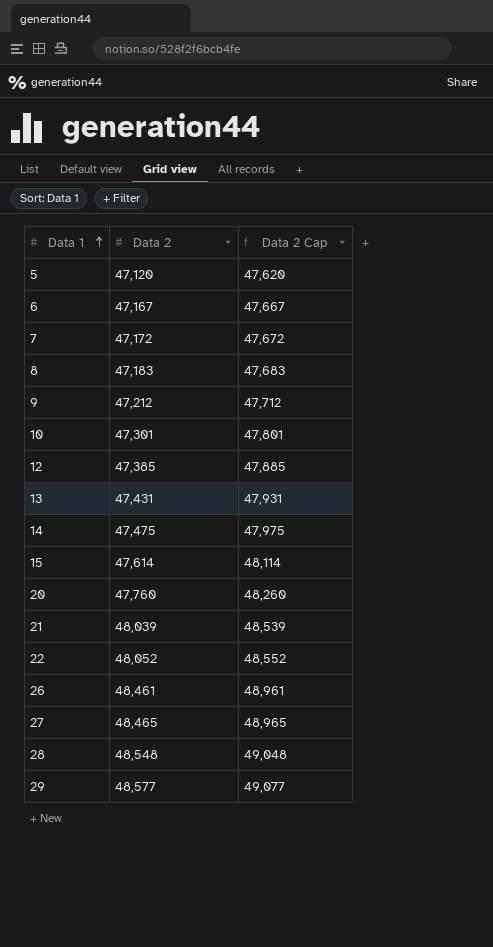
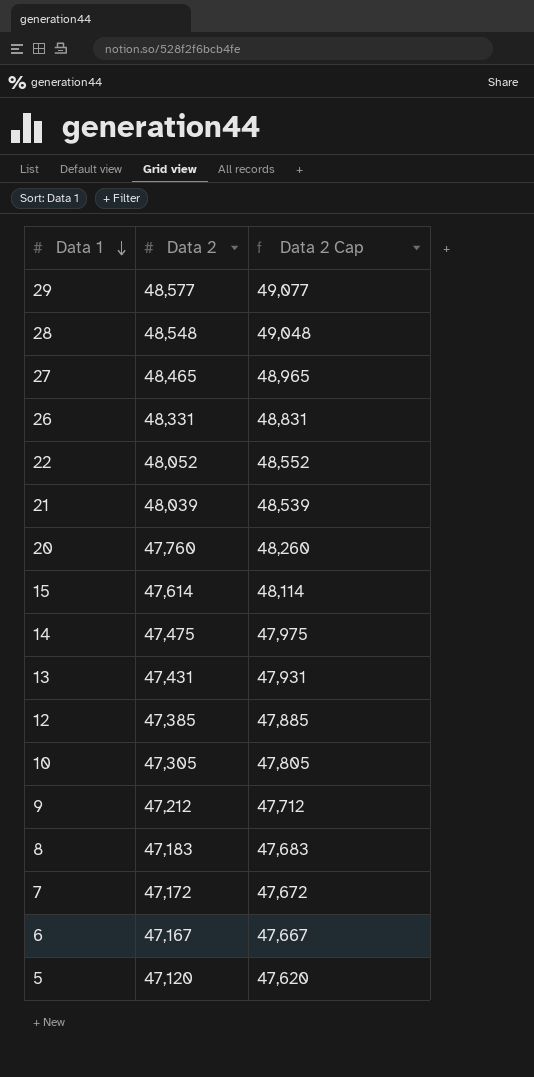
row order: Data 1 ascending -> Data 1 descending
26 | Data 2: 48,461 -> 48,331
26 | Data 2 Cap: 48,961 -> 48,831
10 | Data 2: 47,301 -> 47,305
10 | Data 2 Cap: 47,801 -> 47,805

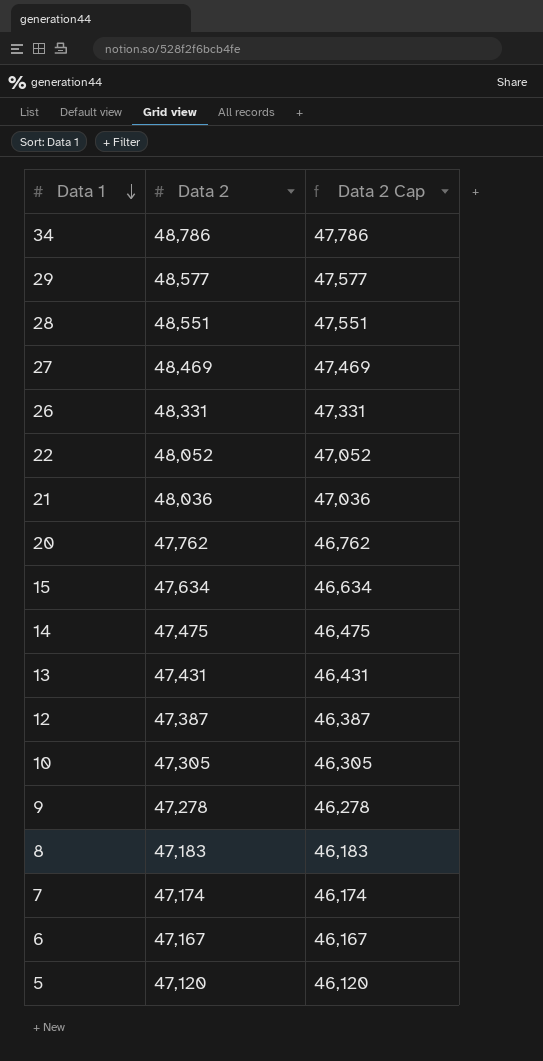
column Data 2 Cap | formula: [Data 2] + 500 -> [Data 2] - 1000
row 34: none -> 48,786 | 47,786
28 | Data 2: 48,548 -> 48,551
27 | Data 2: 48,465 -> 48,469
21 | Data 2: 48,039 -> 48,036
20 | Data 2: 47,760 -> 47,762
15 | Data 2: 47,614 -> 47,634
12 | Data 2: 47,385 -> 47,387
9 | Data 2: 47,212 -> 47,278
7 | Data 2: 47,172 -> 47,174

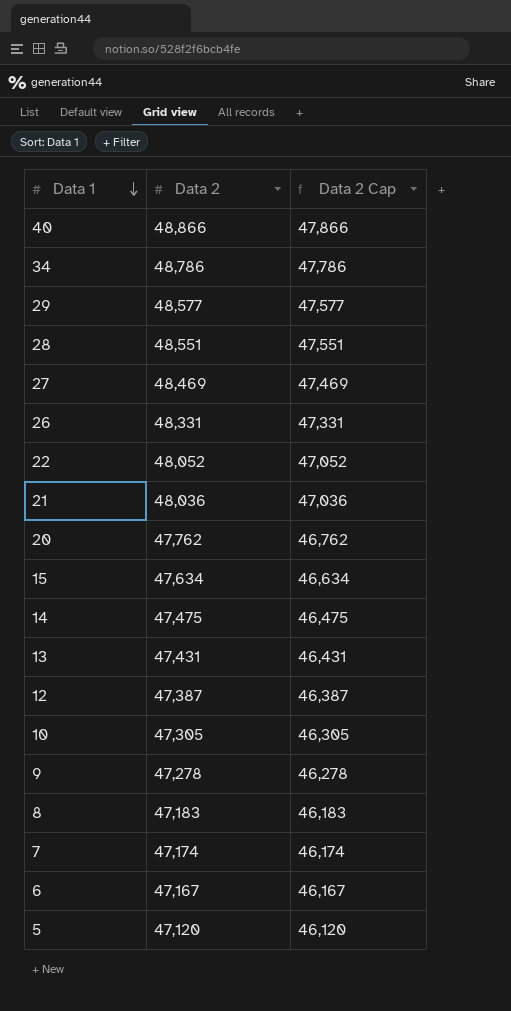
row 40: none -> 48,866 | 47,866

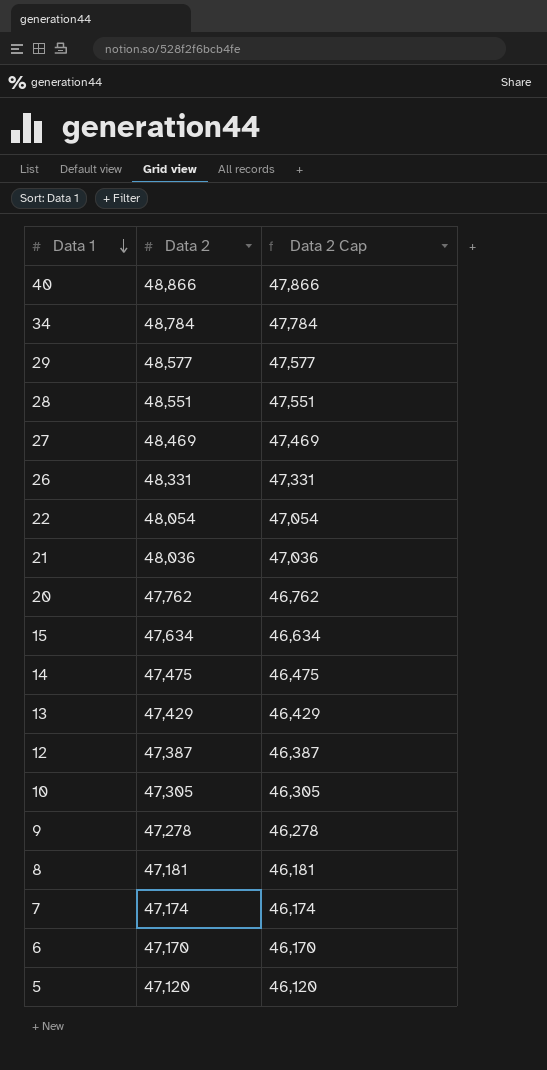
34 | Data 2: 48,786 -> 48,784
34 | Data 2 Cap: 47,786 -> 47,784
22 | Data 2: 48,052 -> 48,054
22 | Data 2 Cap: 47,052 -> 47,054
13 | Data 2: 47,431 -> 47,429
13 | Data 2 Cap: 46,431 -> 46,429
8 | Data 2: 47,183 -> 47,181
8 | Data 2 Cap: 46,183 -> 46,181
6 | Data 2: 47,167 -> 47,170
6 | Data 2 Cap: 46,167 -> 46,170

